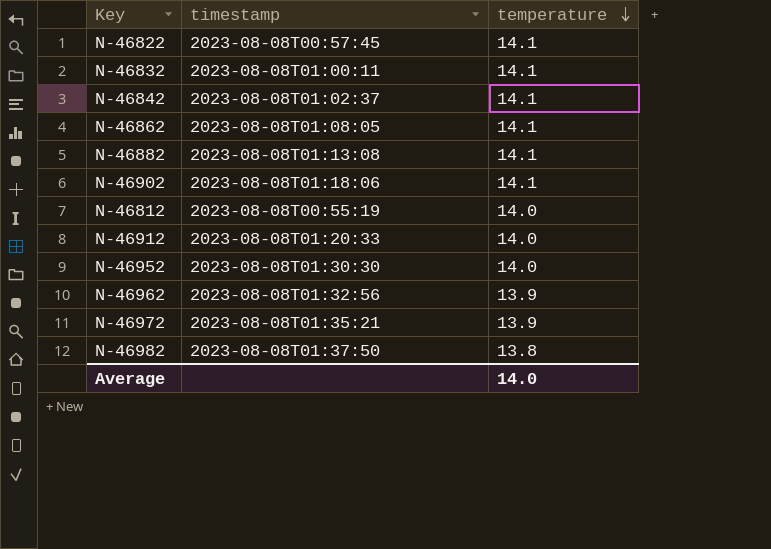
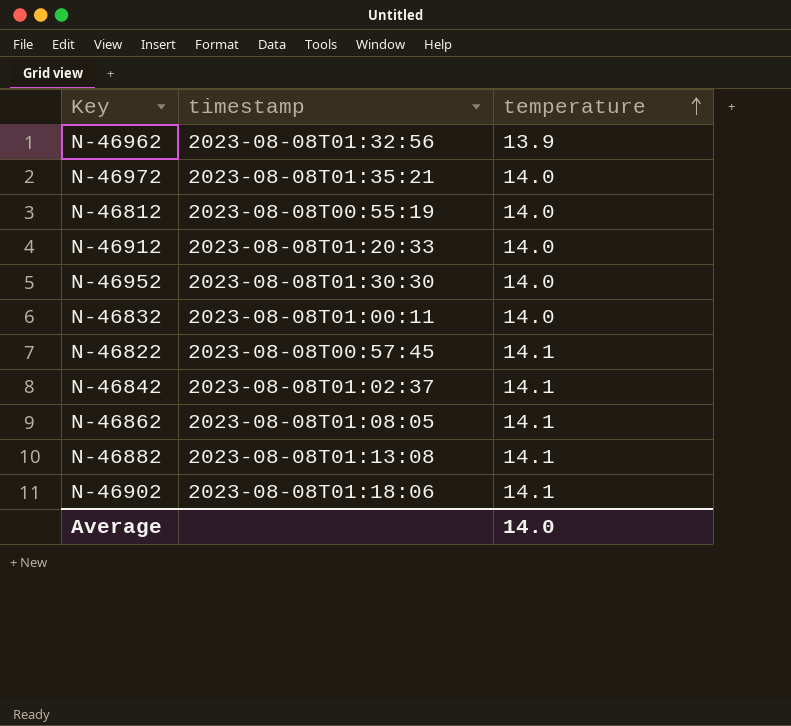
row order: temperature descending -> temperature ascending
row N-46982: 2023-08-08T01:37:50 | 13.8 -> none
N-46972 | temperature: 13.9 -> 14.0
N-46832 | temperature: 14.1 -> 14.0

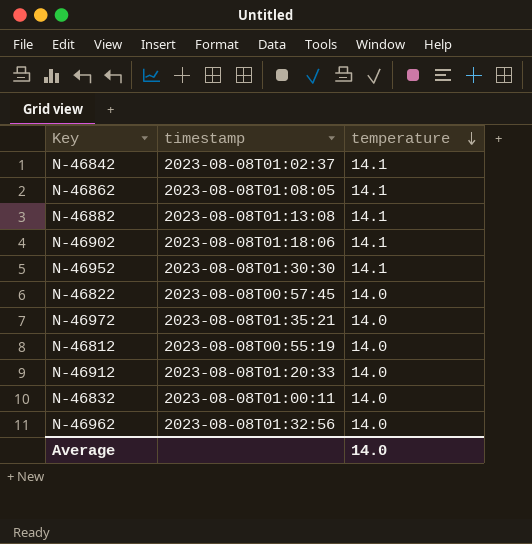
row order: temperature ascending -> temperature descending
N-46952 | temperature: 14.0 -> 14.1
N-46822 | temperature: 14.1 -> 14.0
N-46962 | temperature: 13.9 -> 14.0

